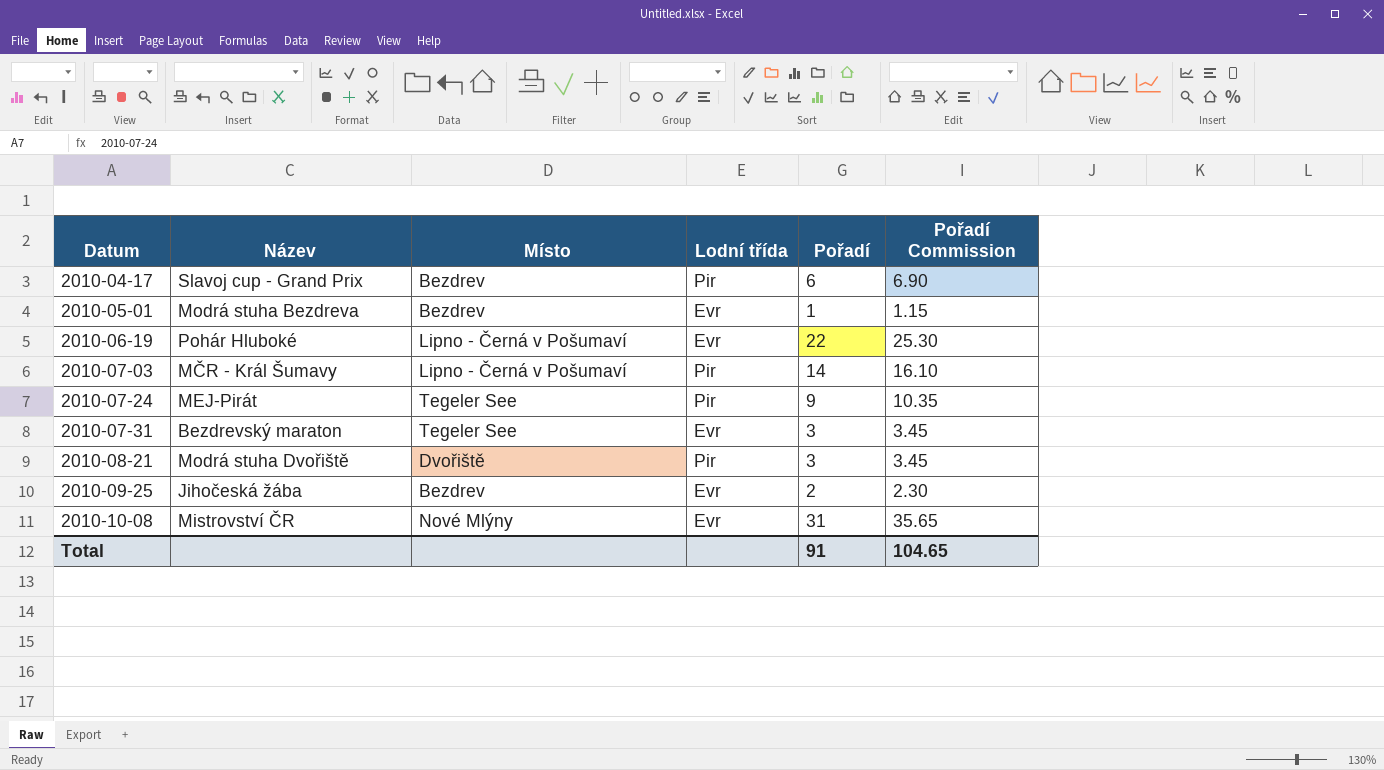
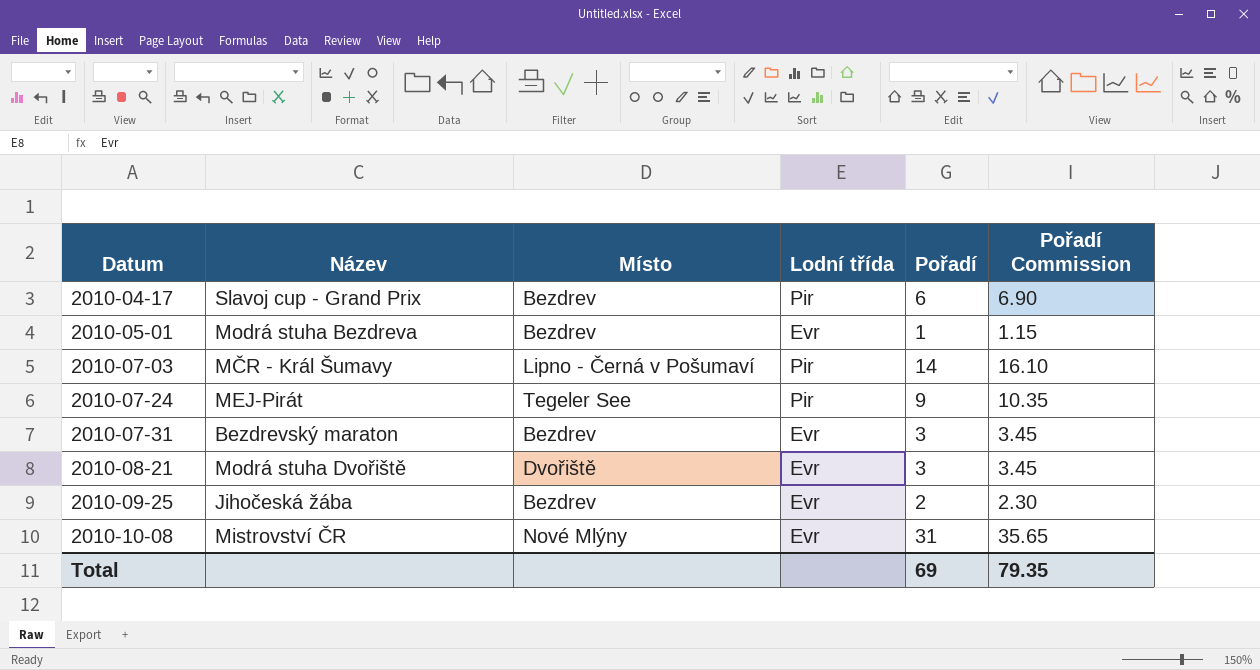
row 2010-06-19: Pohár Hluboké | Lipno - Černá v Pošumaví | Evr | 22 | 25.30 -> none
2010-07-31 | Místo: Tegeler See -> Bezdrev
2010-08-21 | Lodní třída: Pir -> Evr
Total | Pořadí: 91 -> 69
Total | Pořadí Commission: 104.65 -> 79.35

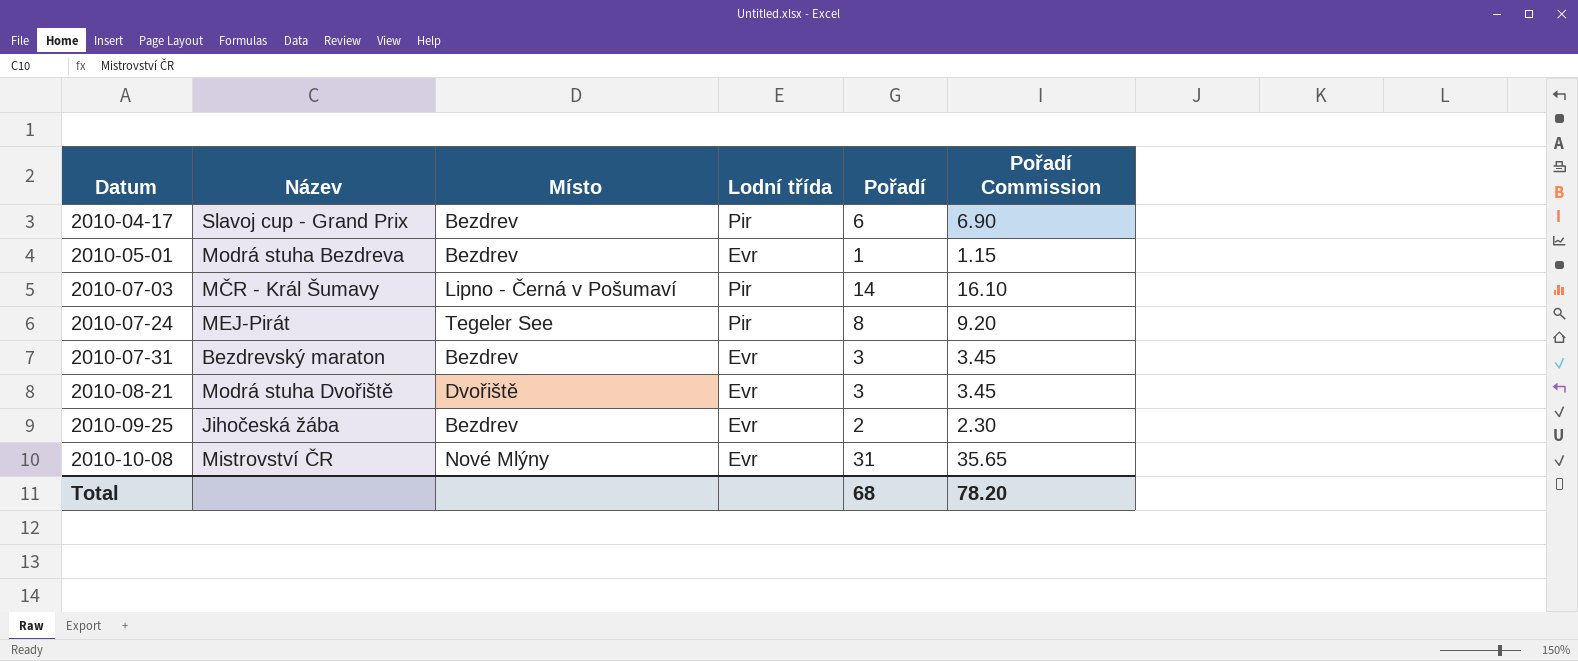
2010-07-24 | Pořadí: 9 -> 8
2010-07-24 | Pořadí Commission: 10.35 -> 9.20
Total | Pořadí: 69 -> 68
Total | Pořadí Commission: 79.35 -> 78.20

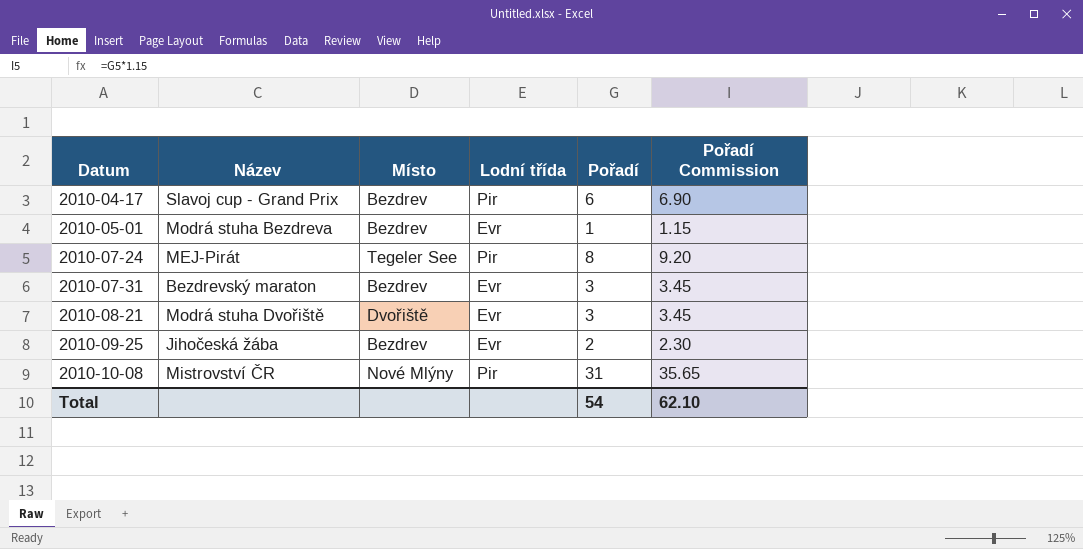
row 2010-07-03: MČR - Král Šumavy | Lipno - Černá v Pošumaví | Pir | 14 | 16.10 -> none
2010-10-08 | Lodní třída: Evr -> Pir
Total | Pořadí: 68 -> 54
Total | Pořadí Commission: 78.20 -> 62.10

